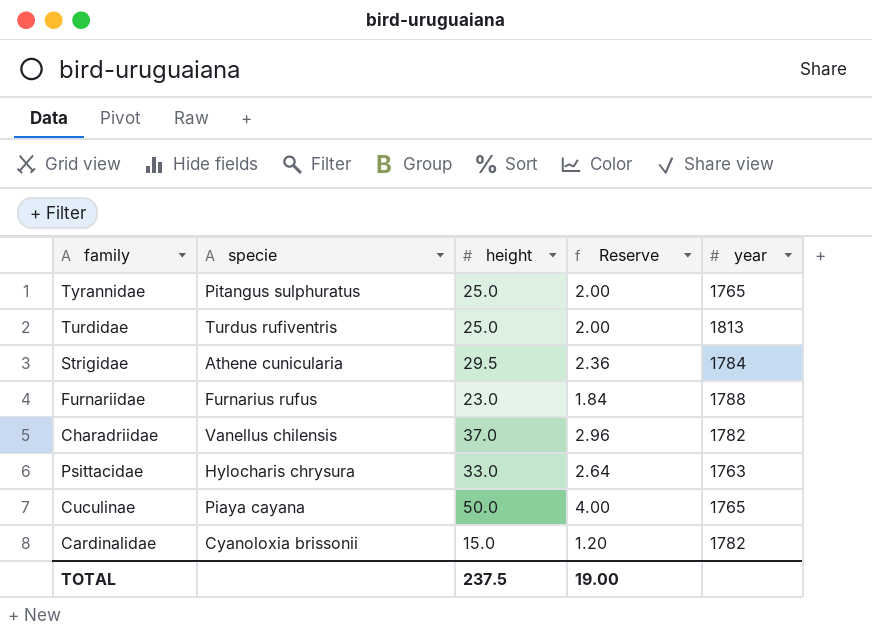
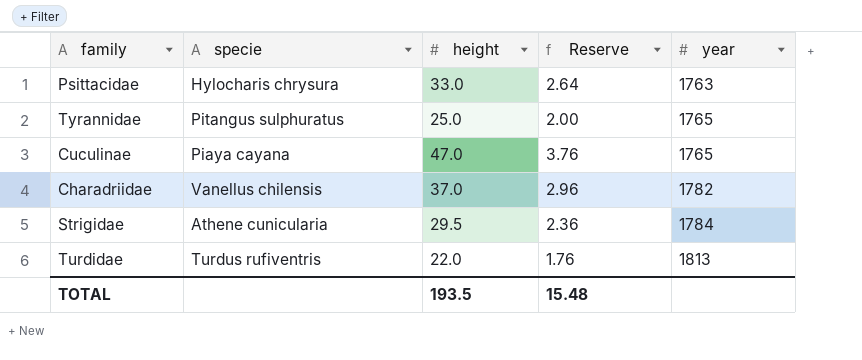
row order: none -> year ascending
row Furnariidae: Furnarius rufus | 23.0 | 1.84 | 1788 -> none
row Cardinalidae: Cyanoloxia brissonii | 15.0 | 1.20 | 1782 -> none
Cuculinae | height: 50.0 -> 47.0
Cuculinae | Reserve: 4.00 -> 3.76
Turdidae | height: 25.0 -> 22.0
Turdidae | Reserve: 2.00 -> 1.76
TOTAL | height: 237.5 -> 193.5
TOTAL | Reserve: 19.00 -> 15.48

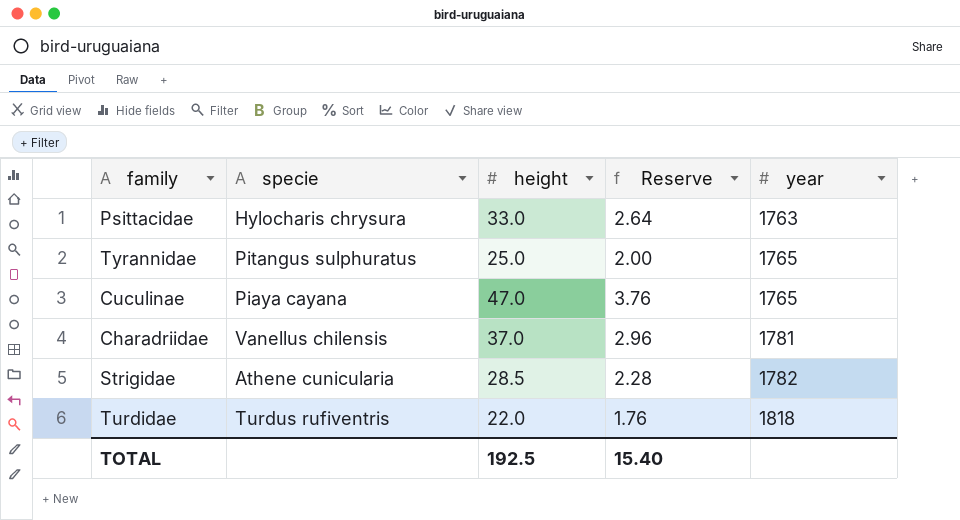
Charadriidae | year: 1782 -> 1781
Strigidae | height: 29.5 -> 28.5
Strigidae | Reserve: 2.36 -> 2.28
Strigidae | year: 1784 -> 1782
Turdidae | year: 1813 -> 1818
TOTAL | height: 193.5 -> 192.5
TOTAL | Reserve: 15.48 -> 15.40

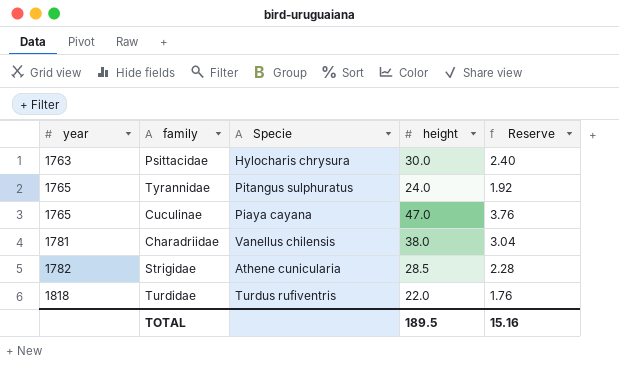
column year | position: 5 -> 1
column name: specie -> Specie
Psittacidae | height: 33.0 -> 30.0
Psittacidae | Reserve: 2.64 -> 2.40
Tyrannidae | height: 25.0 -> 24.0
Tyrannidae | Reserve: 2.00 -> 1.92
Charadriidae | height: 37.0 -> 38.0
Charadriidae | Reserve: 2.96 -> 3.04
TOTAL | height: 192.5 -> 189.5
TOTAL | Reserve: 15.40 -> 15.16

